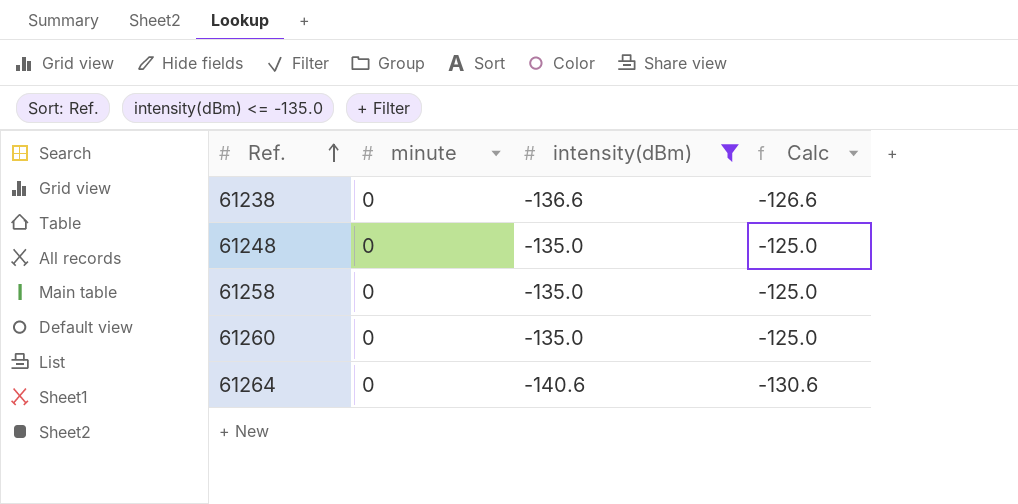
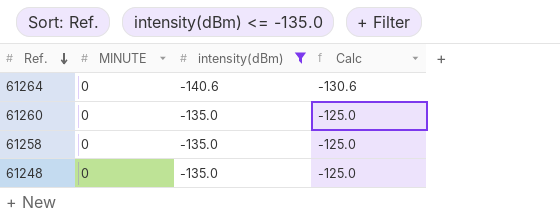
row order: Ref. ascending -> Ref. descending
column name: minute -> MINUTE
row 61238: 0 | -136.6 | -126.6 -> none

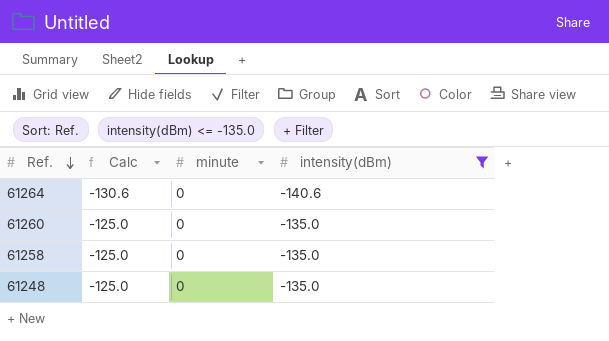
column Calc | position: 4 -> 2
column name: MINUTE -> minute

